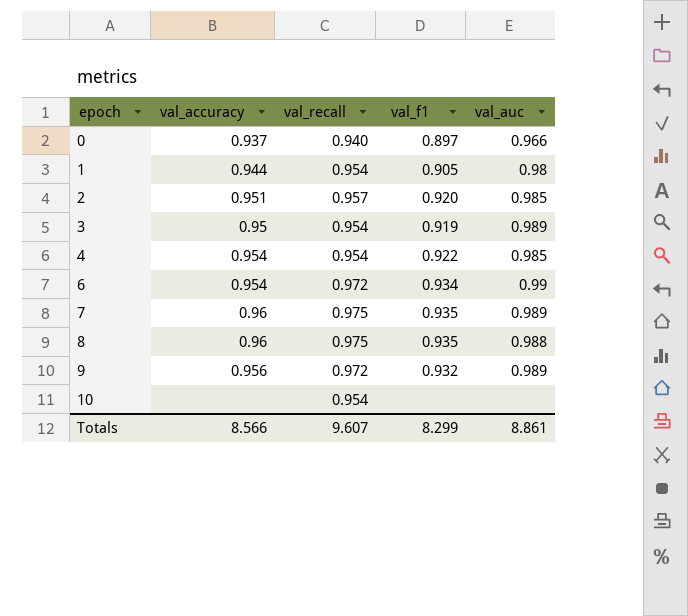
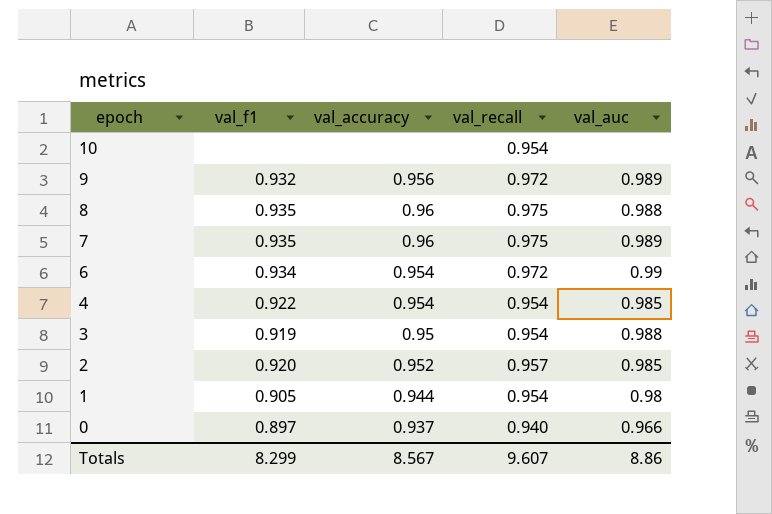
row order: epoch ascending -> epoch descending
column val_f1 | position: 4 -> 2
3 | val_auc: 0.989 -> 0.988
2 | val_accuracy: 0.951 -> 0.952
Totals | val_accuracy: 8.566 -> 8.567
Totals | val_auc: 8.861 -> 8.86

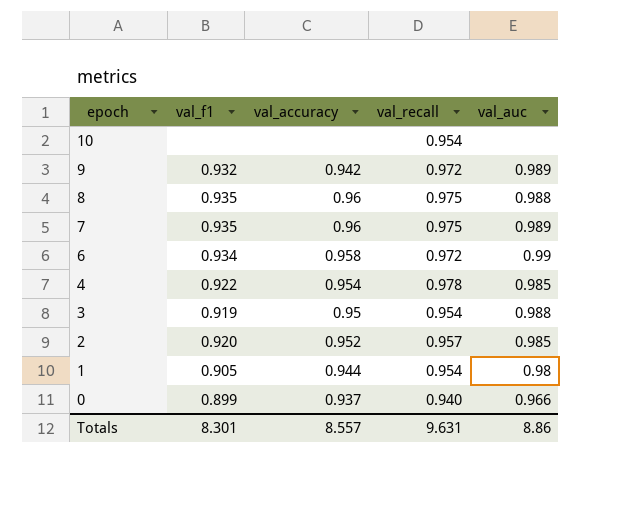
9 | val_accuracy: 0.956 -> 0.942
6 | val_accuracy: 0.954 -> 0.958
4 | val_recall: 0.954 -> 0.978
0 | val_f1: 0.897 -> 0.899
Totals | val_f1: 8.299 -> 8.301
Totals | val_accuracy: 8.567 -> 8.557
Totals | val_recall: 9.607 -> 9.631

